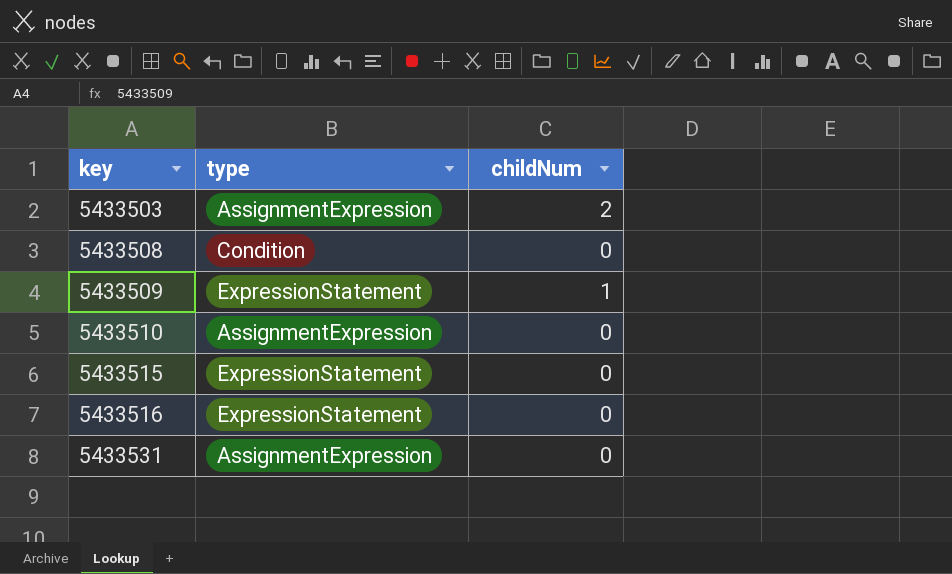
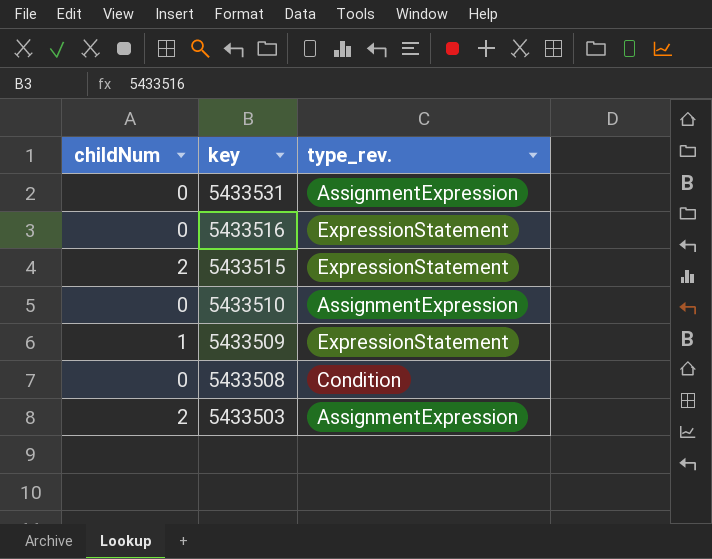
row order: key ascending -> key descending
column childNum | position: 3 -> 1
column name: type -> type_rev.
5433515 | childNum: 0 -> 2

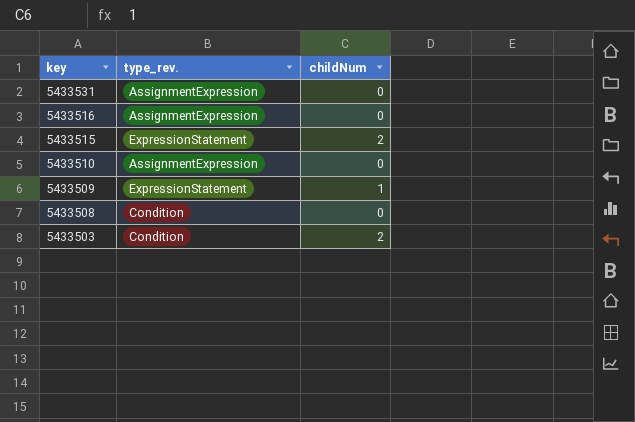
column childNum | position: 1 -> 3
5433516 | type_rev.: ExpressionStatement -> AssignmentExpression
5433503 | type_rev.: AssignmentExpression -> Condition

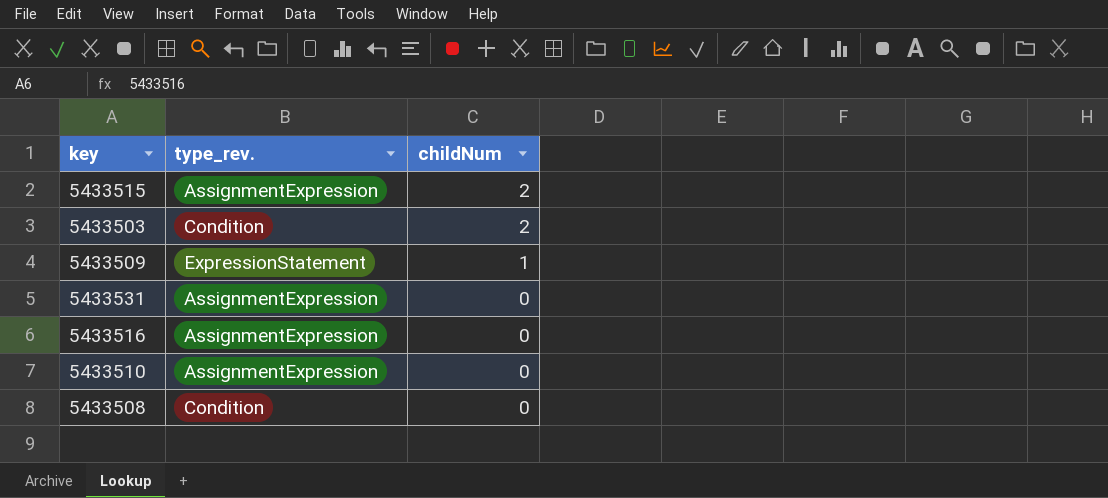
row order: key descending -> childNum descending
5433515 | type_rev.: ExpressionStatement -> AssignmentExpression

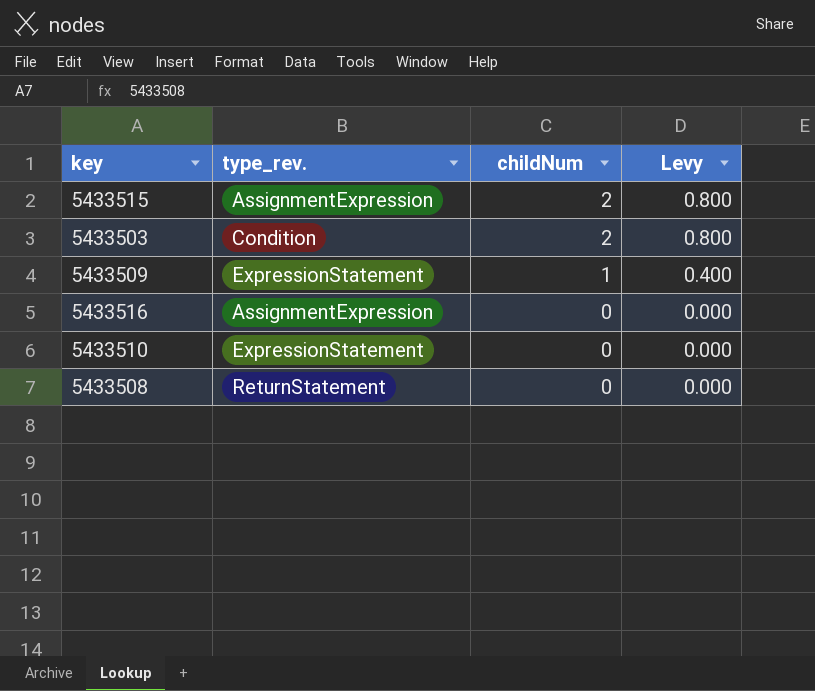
column Levy | formula: none -> [childNum] * 0.4
row 5433531: AssignmentExpression | 0 -> none
5433510 | type_rev.: AssignmentExpression -> ExpressionStatement
5433508 | type_rev.: Condition -> ReturnStatement

